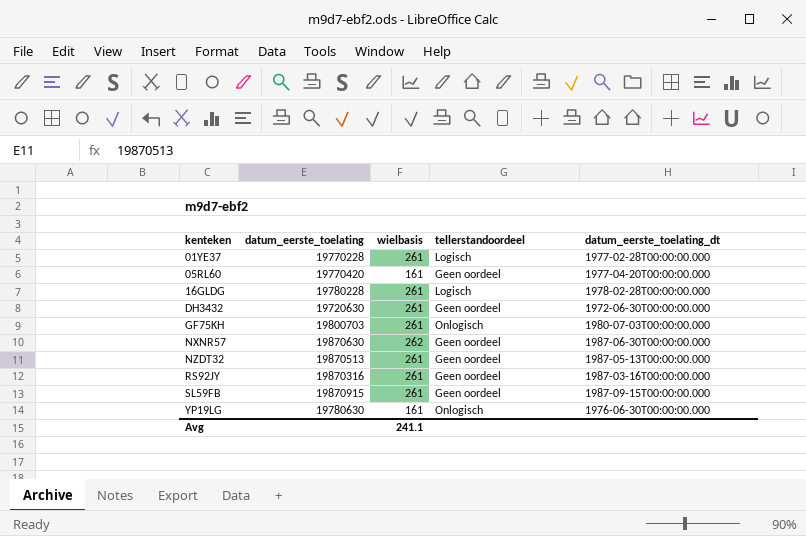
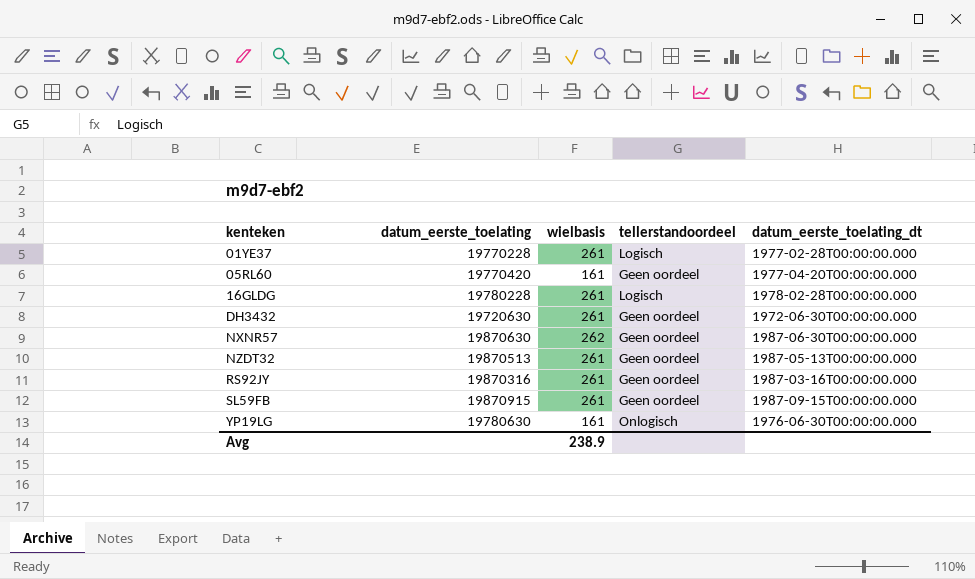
row GF75KH: 19800703 | 261 | Onlogisch | 1980-07-03T00:00:00.000 -> none
Avg | wielbasis: 241.1 -> 238.9

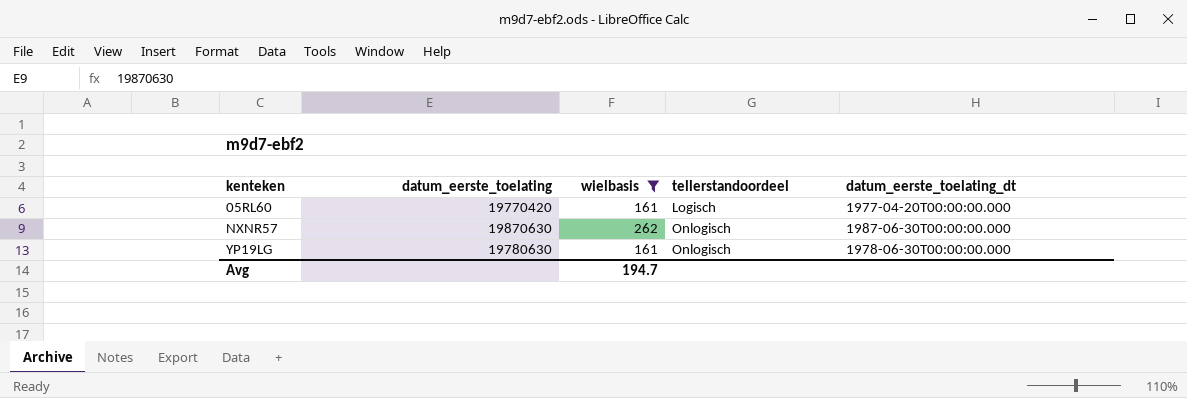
filter: none -> wielbasis != 261
05RL60 | tellerstandoordeel: Geen oordeel -> Logisch
NXNR57 | tellerstandoordeel: Geen oordeel -> Onlogisch
YP19LG | datum_eerste_toelating_dt: 1976-06-30T00:00:00.000 -> 1978-06-30T00:00:00.000
Avg | wielbasis: 238.9 -> 194.7

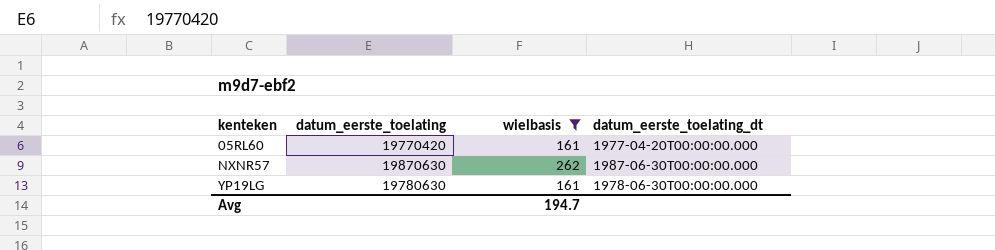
column tellerstandoordeel | position: 4 -> none

